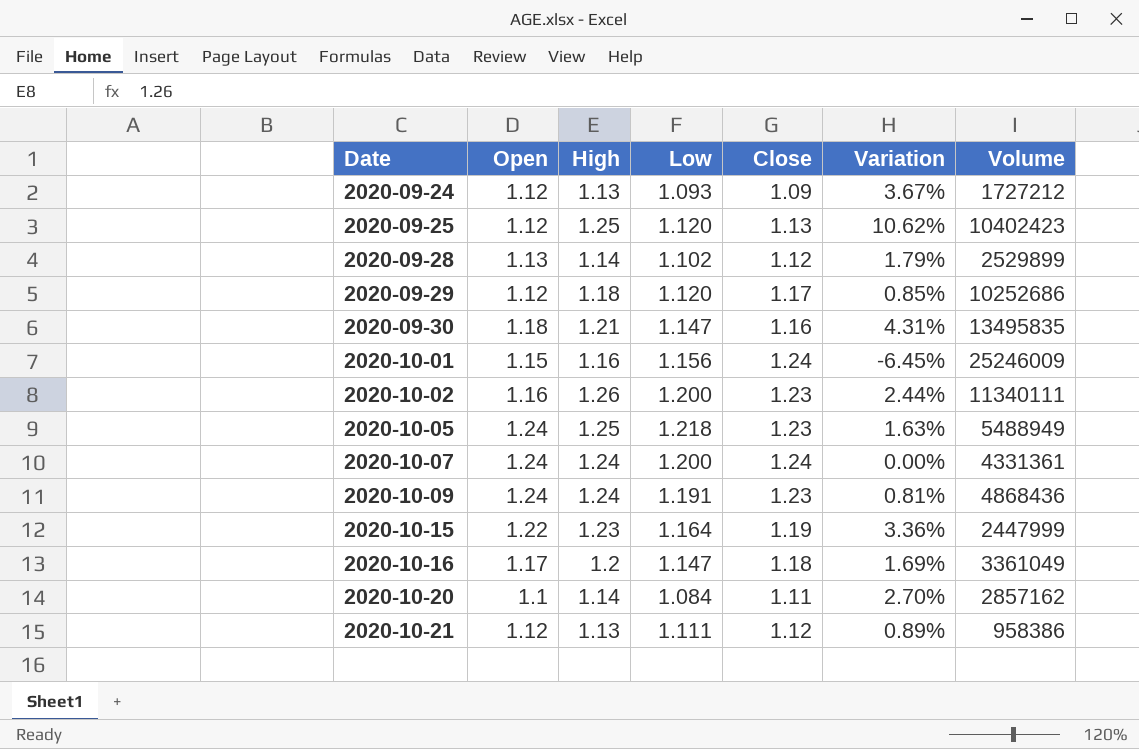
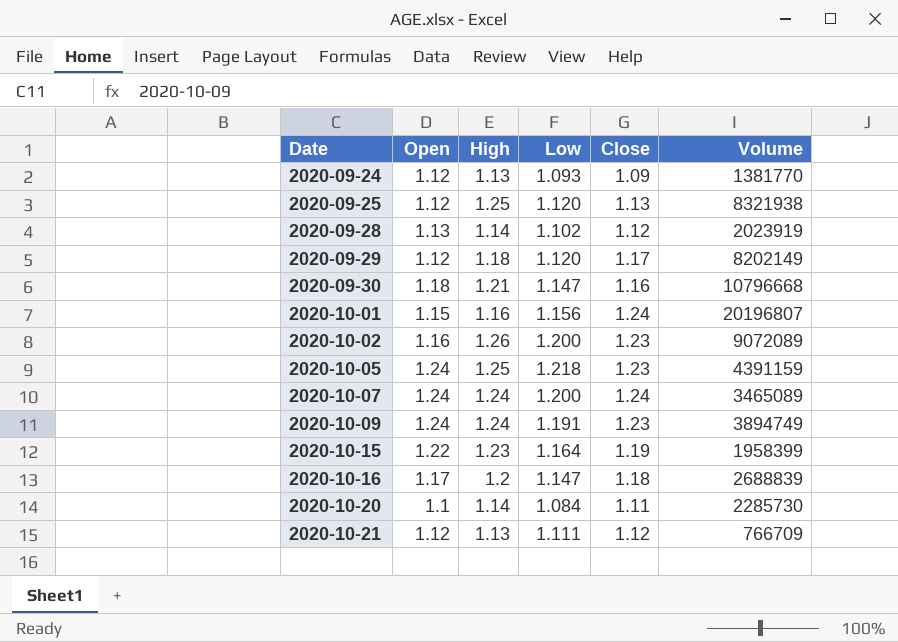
column Variation | formula: ([High] - [Close]) / [Close] -> none
2020-09-24 | Volume: 1727212 -> 1381770
2020-09-25 | Volume: 10402423 -> 8321938
2020-09-28 | Volume: 2529899 -> 2023919
2020-09-29 | Volume: 10252686 -> 8202149
2020-09-30 | Volume: 13495835 -> 10796668
2020-10-01 | Volume: 25246009 -> 20196807
2020-10-02 | Volume: 11340111 -> 9072089
2020-10-05 | Volume: 5488949 -> 4391159
2020-10-07 | Volume: 4331361 -> 3465089
2020-10-09 | Volume: 4868436 -> 3894749
2020-10-15 | Volume: 2447999 -> 1958399
2020-10-16 | Volume: 3361049 -> 2688839
2020-10-20 | Volume: 2857162 -> 2285730
2020-10-21 | Volume: 958386 -> 766709

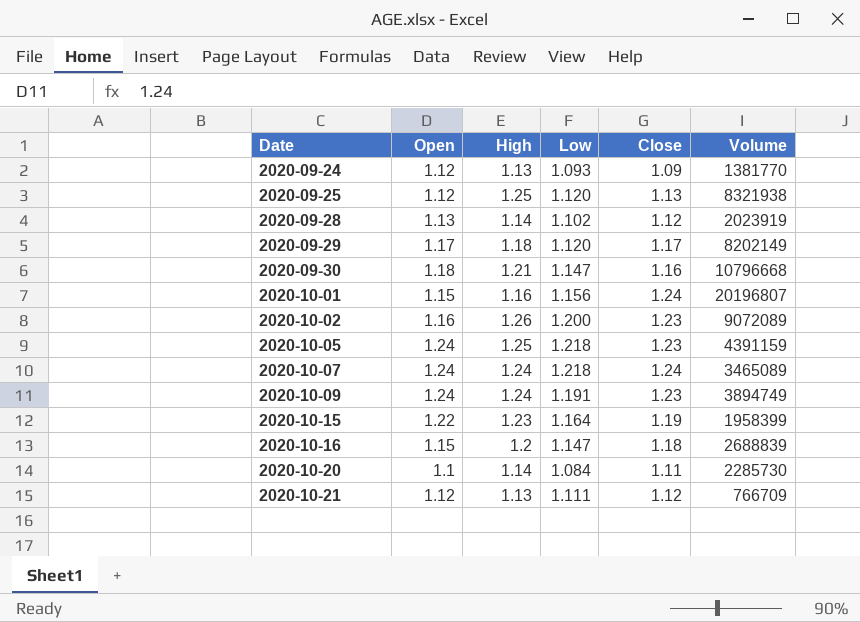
2020-09-29 | Open: 1.12 -> 1.17
2020-10-07 | Low: 1.200 -> 1.218
2020-10-16 | Open: 1.17 -> 1.15

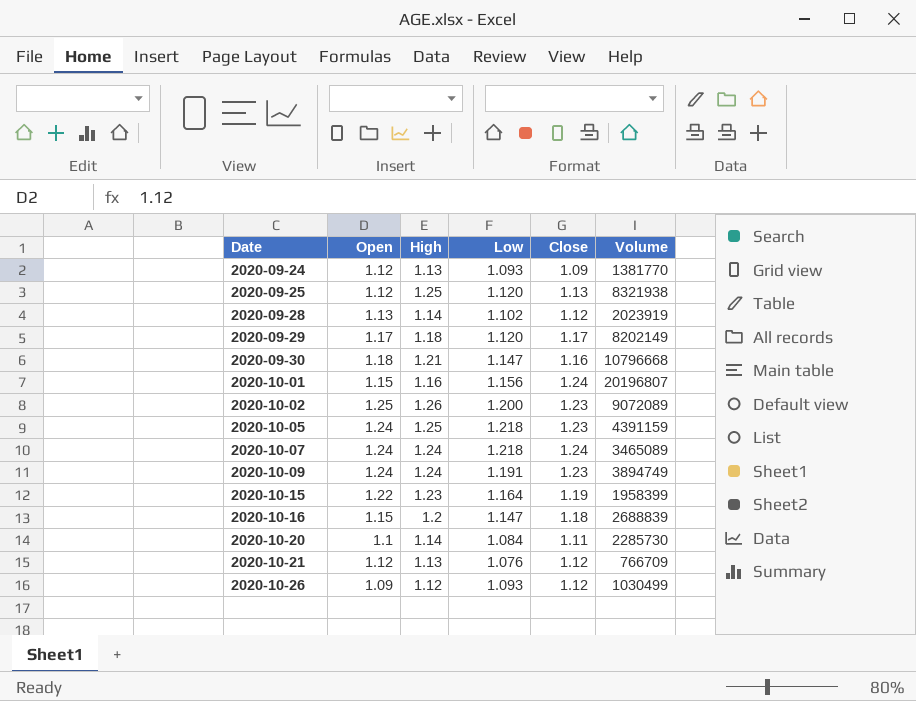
2020-10-02 | Open: 1.16 -> 1.25
2020-10-21 | Low: 1.111 -> 1.076
row 2020-10-26: none -> 1.09 | 1.12 | 1.093 | 1.12 | 1030499

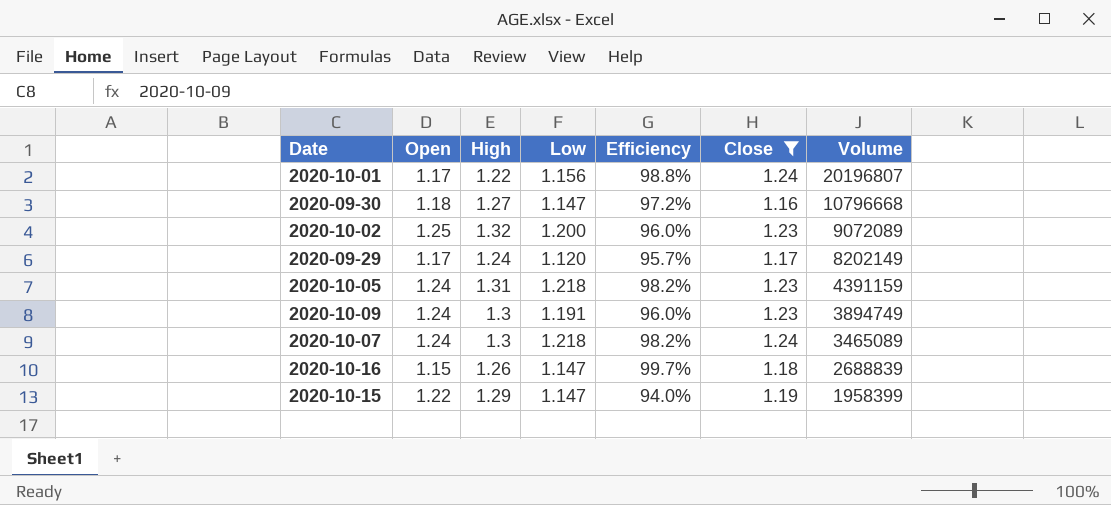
filter: none -> Close >= 1.16
row order: Date ascending -> Volume descending
column Efficiency | formula: none -> [Low] / [Open]
2020-10-01 | Open: 1.15 -> 1.17
2020-10-01 | High: 1.16 -> 1.22
2020-09-30 | High: 1.21 -> 1.27
2020-10-02 | High: 1.26 -> 1.32
2020-09-29 | High: 1.18 -> 1.24
2020-10-05 | High: 1.25 -> 1.31
2020-10-09 | High: 1.24 -> 1.3
2020-10-07 | High: 1.24 -> 1.3
2020-10-16 | High: 1.2 -> 1.26
2020-10-15 | High: 1.23 -> 1.29
2020-10-15 | Low: 1.164 -> 1.147

